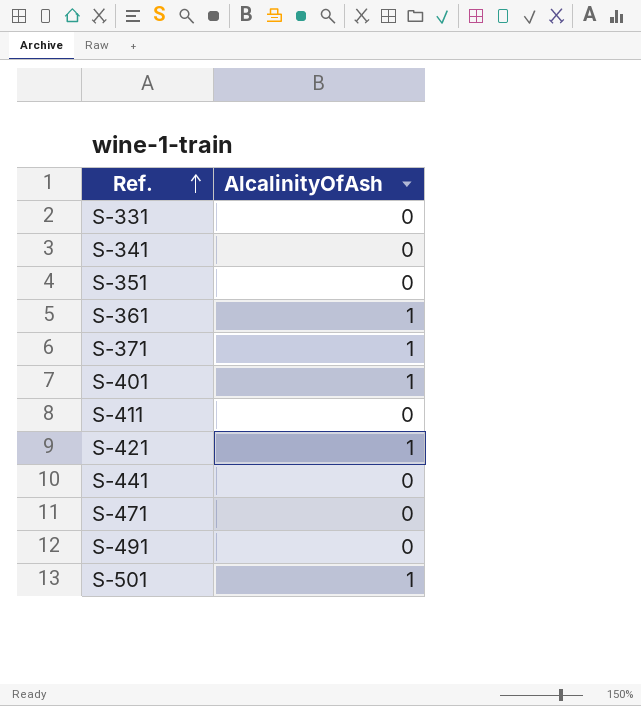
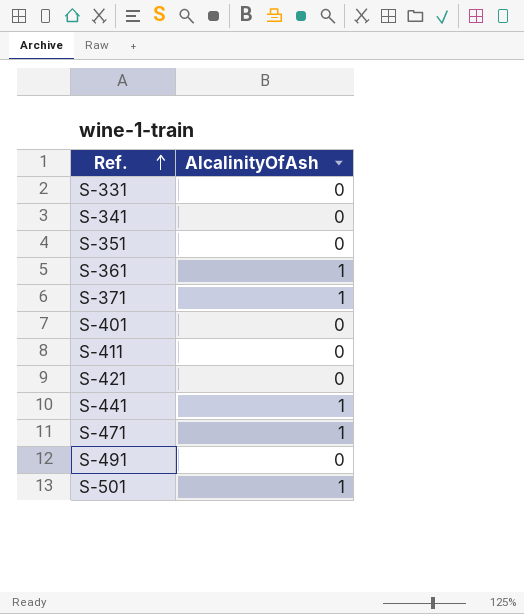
S-401 | AlcalinityOfAsh: 1 -> 0
S-421 | AlcalinityOfAsh: 1 -> 0
S-441 | AlcalinityOfAsh: 0 -> 1
S-471 | AlcalinityOfAsh: 0 -> 1

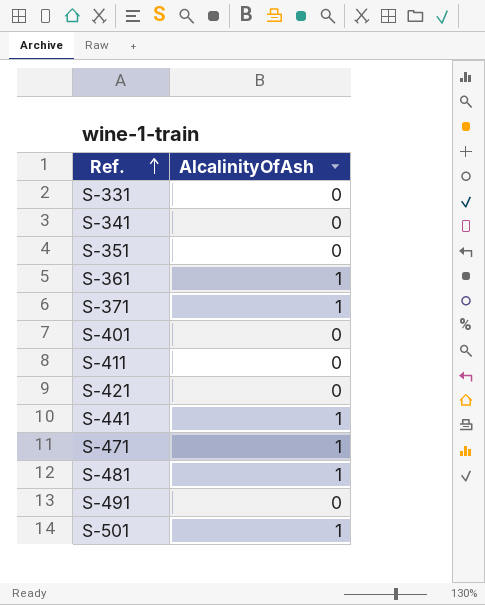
row S-481: none -> 1

